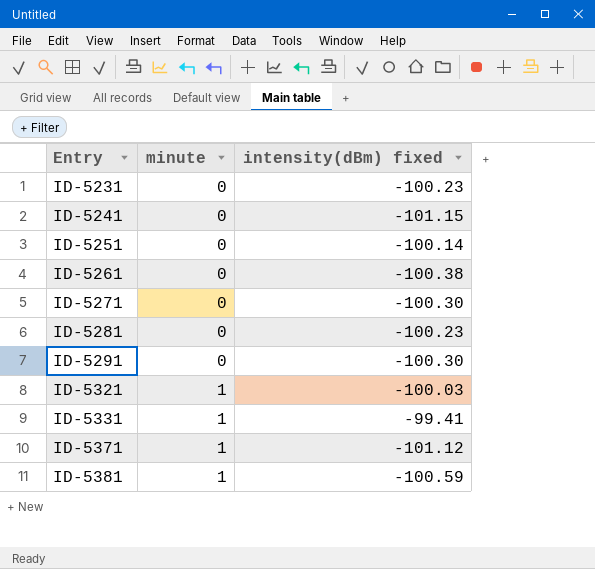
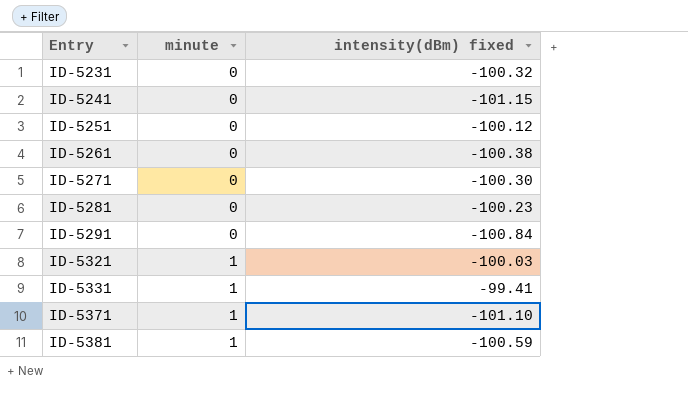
ID-5231 | intensity(dBm) fixed: -100.23 -> -100.32
ID-5251 | intensity(dBm) fixed: -100.14 -> -100.12
ID-5291 | intensity(dBm) fixed: -100.30 -> -100.84
ID-5371 | intensity(dBm) fixed: -101.12 -> -101.10

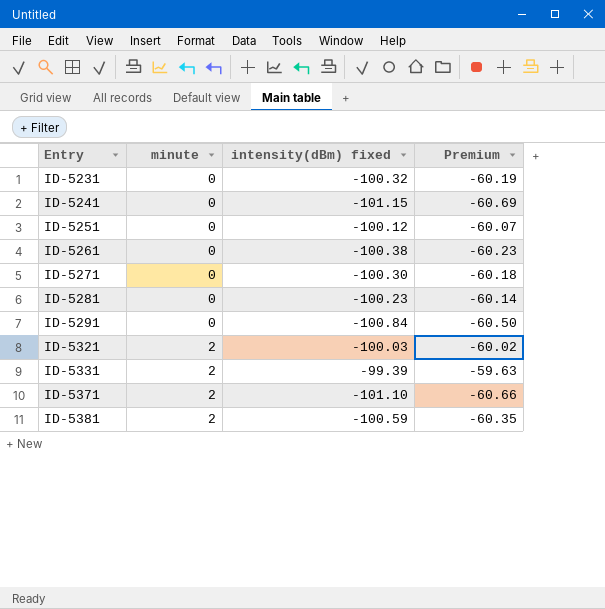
column Premium | formula: none -> [intensity(dBm) fixed] * 0.6
ID-5321 | minute: 1 -> 2
ID-5331 | minute: 1 -> 2
ID-5331 | intensity(dBm) fixed: -99.41 -> -99.39
ID-5371 | minute: 1 -> 2
ID-5381 | minute: 1 -> 2

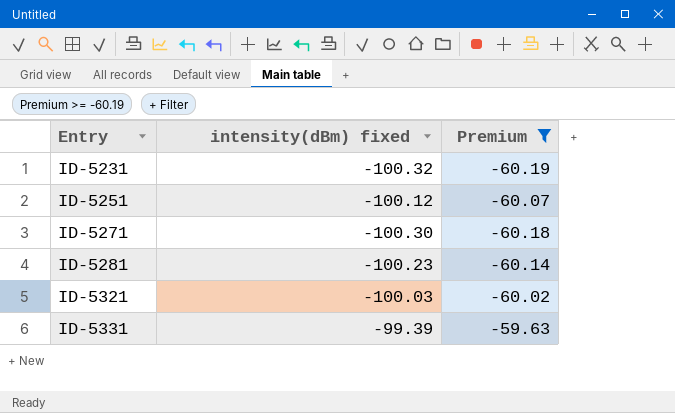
filter: none -> Premium >= -60.19
column minute | position: 2 -> none

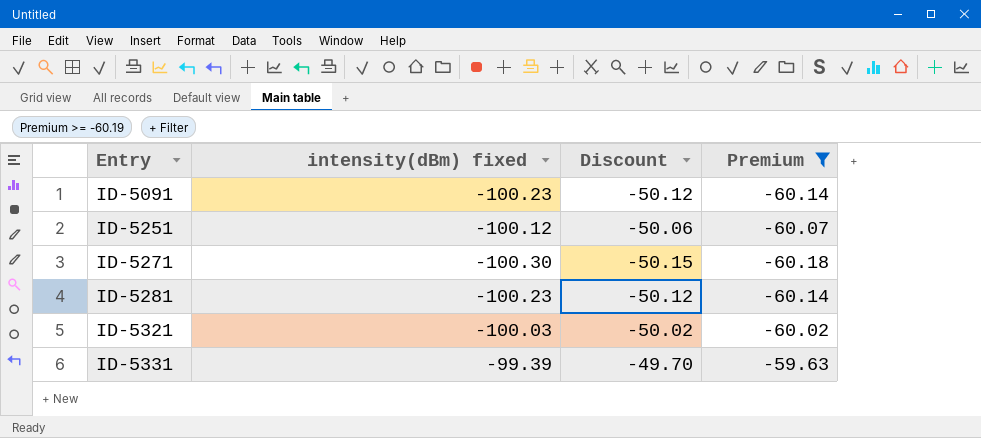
column Discount | formula: none -> [intensity(dBm) fixed] * 0.5
row ID-5231: -100.32 | -60.19 -> none
row ID-5091: none -> -100.23 | -50.12 | -60.14

